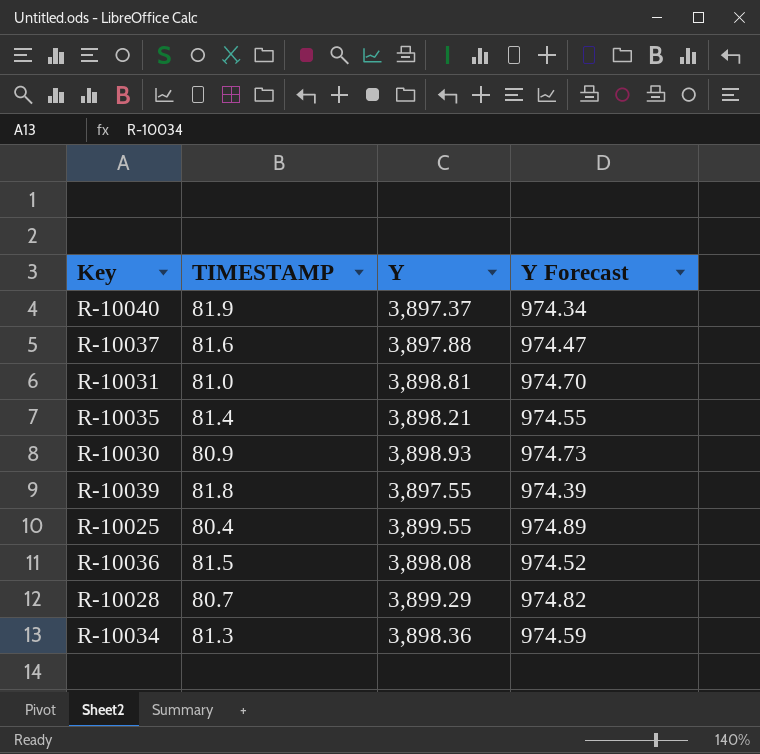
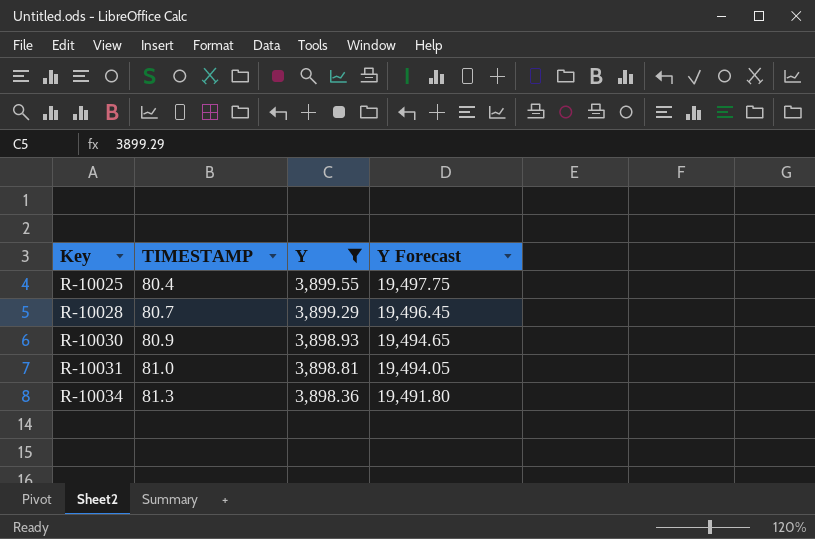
filter: none -> Y >= 3,898.36
row order: none -> Key ascending
column Y Forecast | formula: [Y] * 0.25 -> [Y] * 5

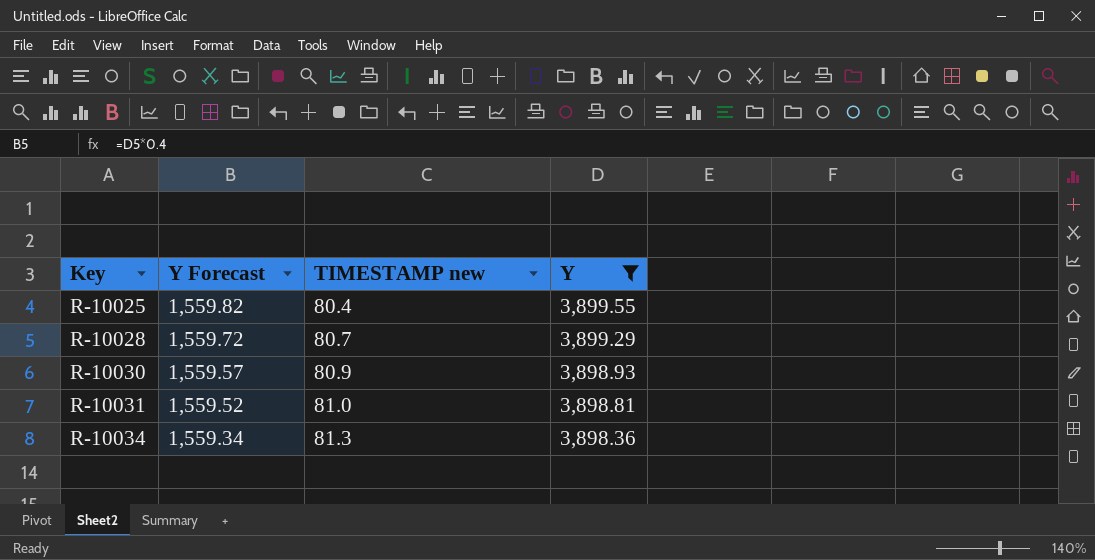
column Y Forecast | formula: [Y] * 5 -> [Y] * 0.4
column Y Forecast | position: 4 -> 2
column name: TIMESTAMP -> TIMESTAMP new

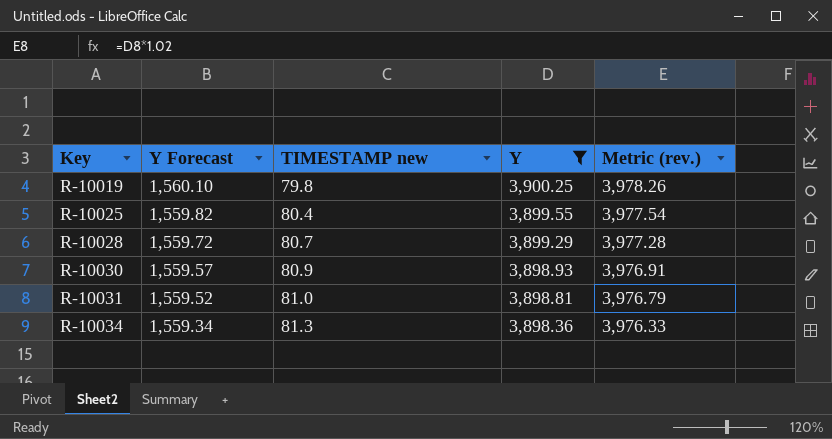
column Metric (rev.) | formula: none -> [Y] * 1.02
row R-10019: none -> 1,560.10 | 79.8 | 3,900.25 | 3,978.26

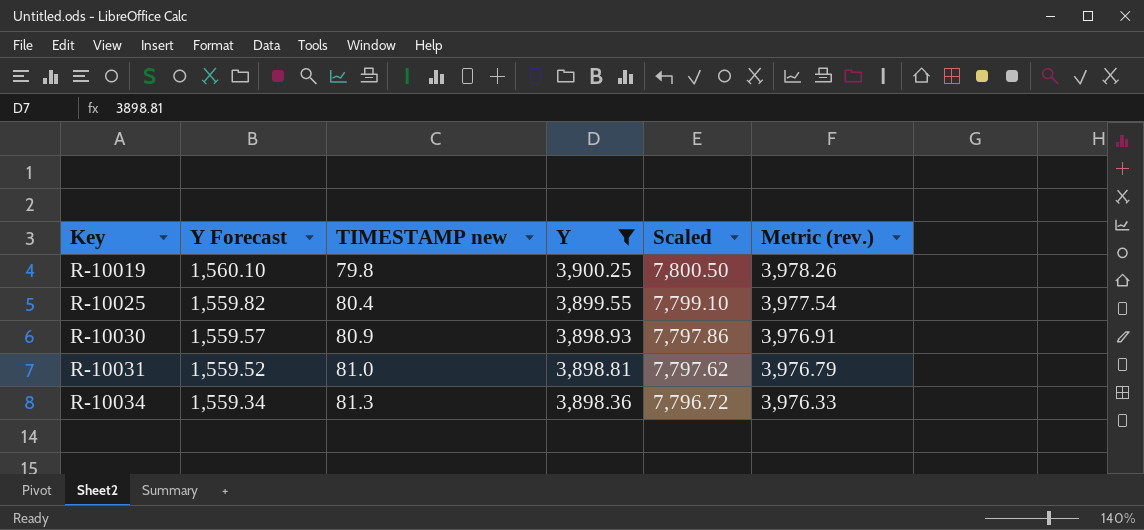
column Scaled | formula: none -> [Y] * 2
row R-10028: 1,559.72 | 80.7 | 3,899.29 | 3,977.28 -> none

